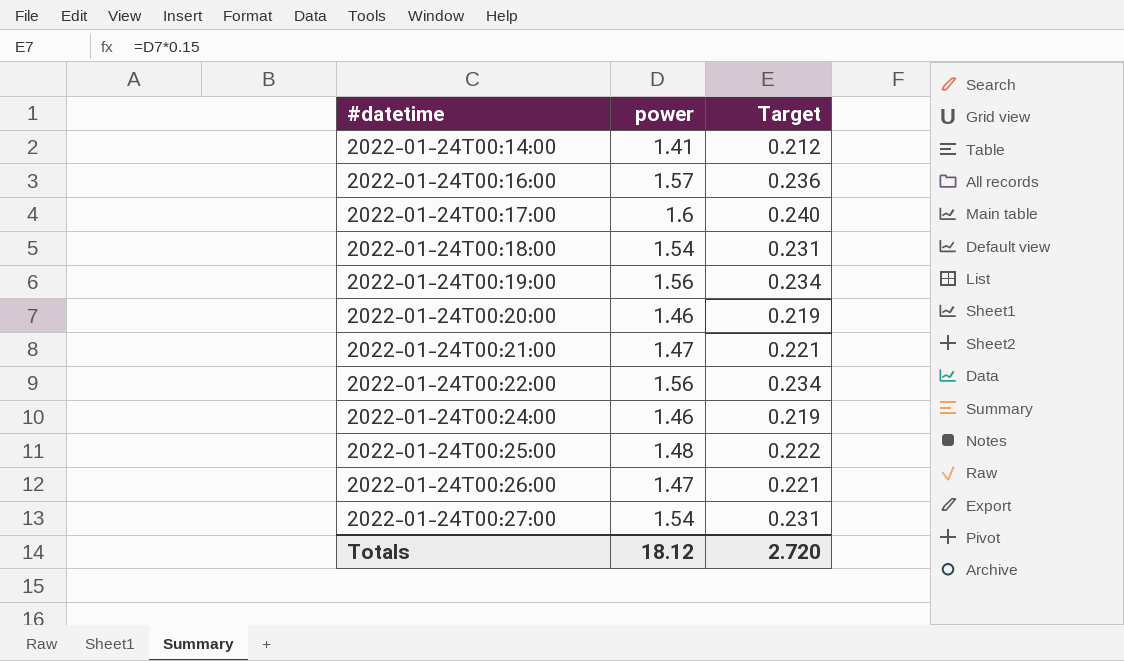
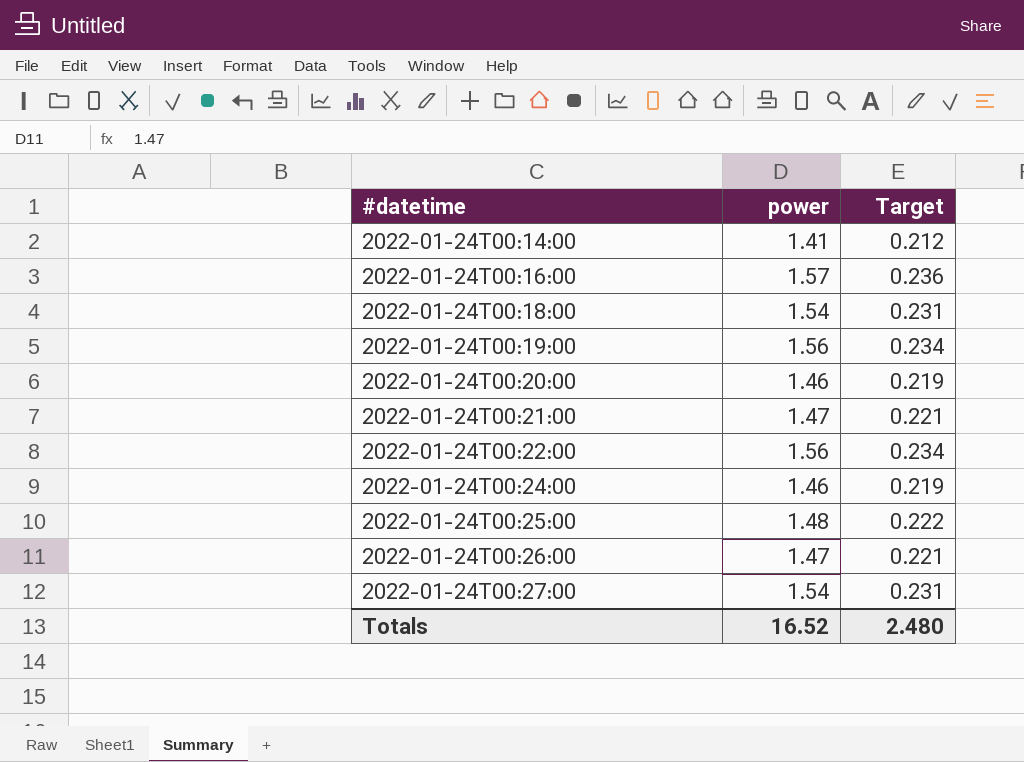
row 2022-01-24T00:17:00: 1.6 | 0.240 -> none
Totals | power: 18.12 -> 16.52
Totals | Target: 2.720 -> 2.480

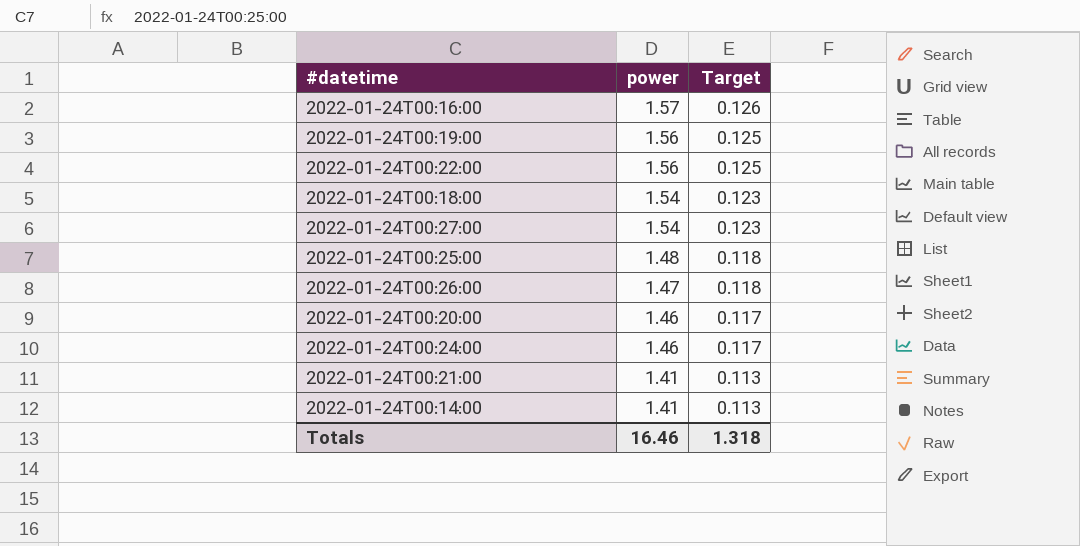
row order: #datetime ascending -> power descending
column Target | formula: [power] * 0.15 -> [power] * 0.08
2022-01-24T00:21:00 | power: 1.47 -> 1.41
Totals | power: 16.52 -> 16.46
Totals | Target: 2.480 -> 1.318

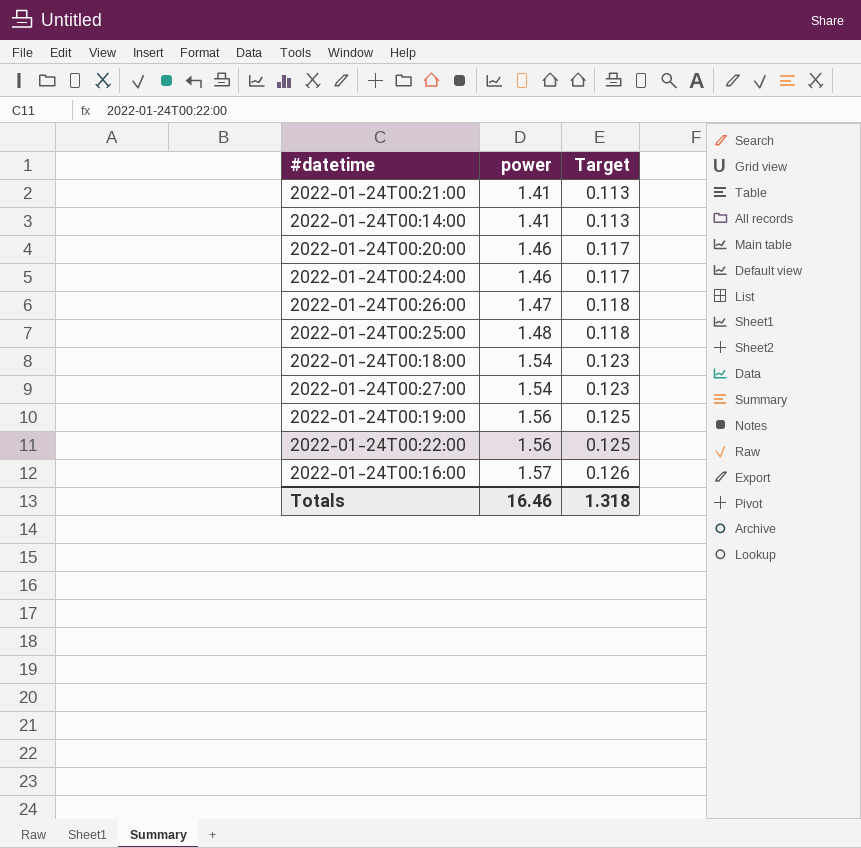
row order: power descending -> power ascending

